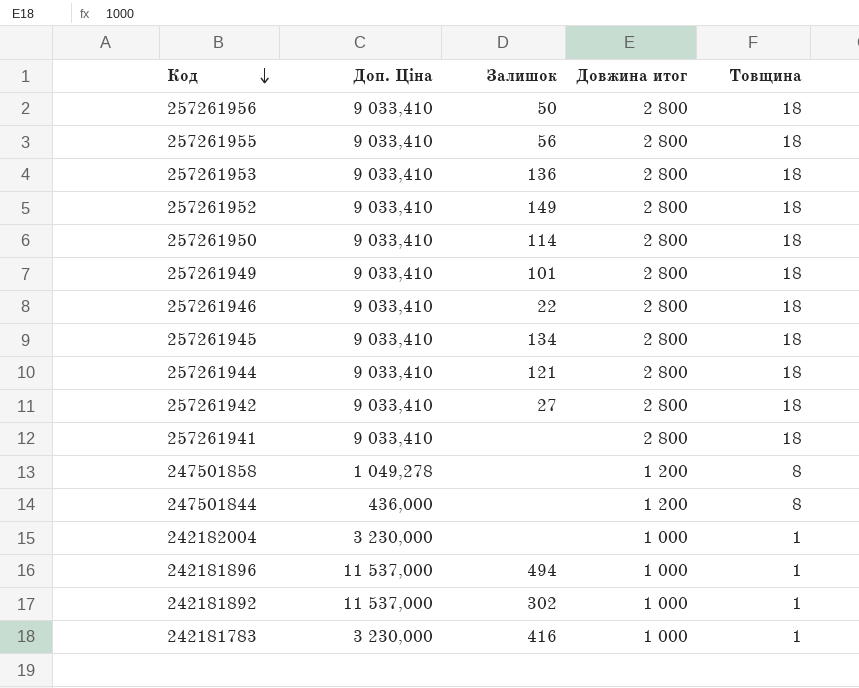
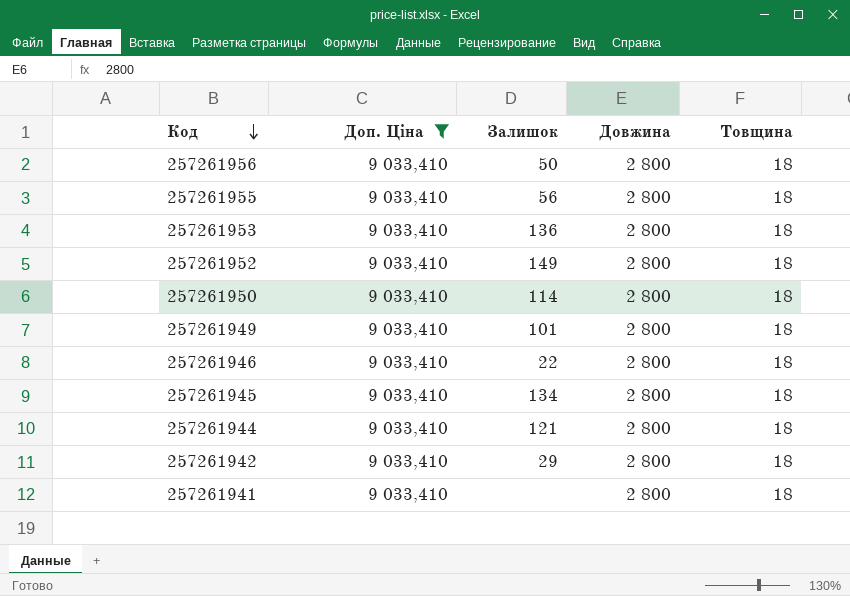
filter: none -> Доп. Ціна = 9 033,410
column name: Довжина итог -> Довжина
257261942 | Залишок: 27 -> 29

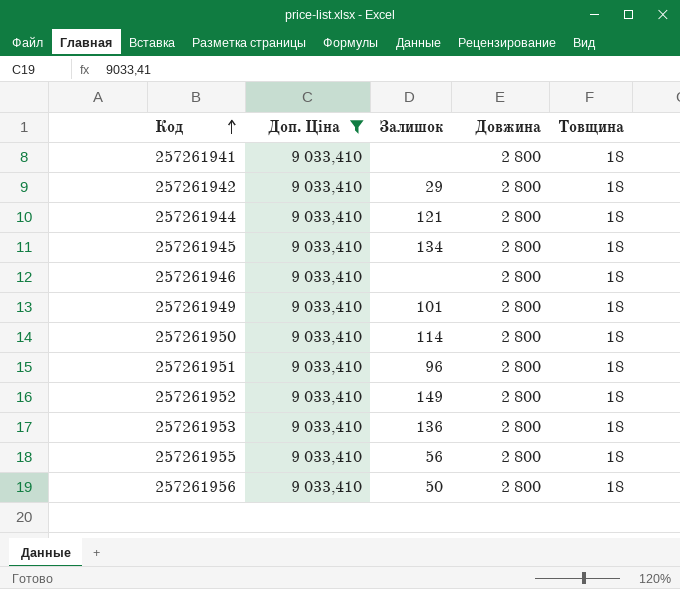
row order: Код descending -> Код ascending
257261946 | Залишок: 22 -> none
row 257261951: none -> 9 033,410 | 96 | 2 800 | 18

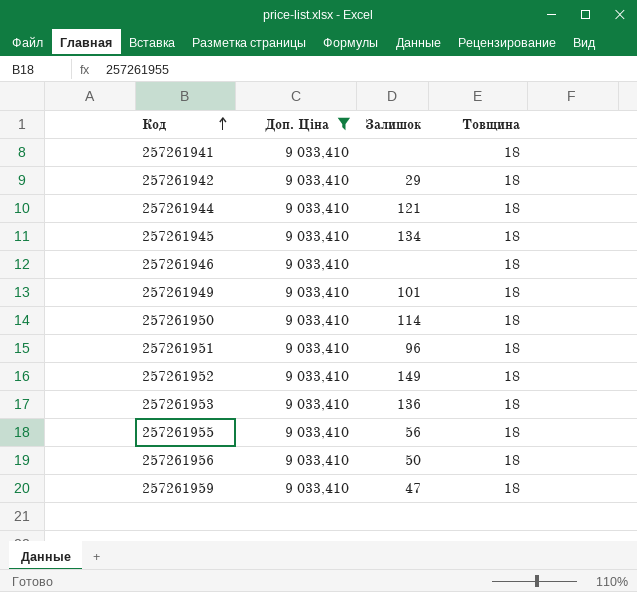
column Довжина | position: 4 -> none
row 257261959: none -> 9 033,410 | 47 | 18

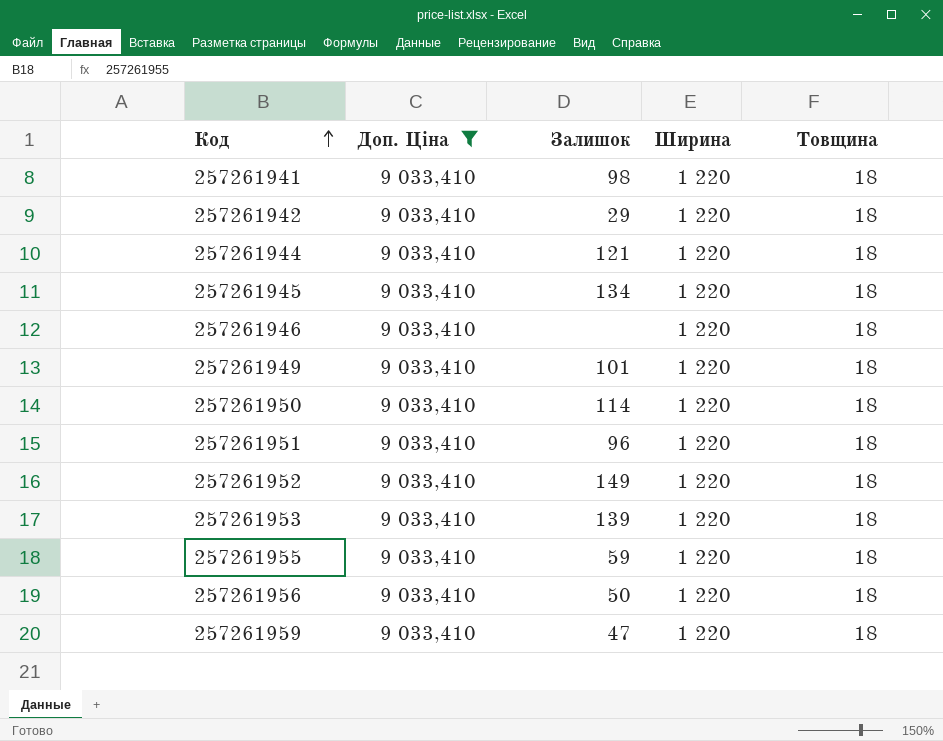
column Ширина | position: none -> 4
257261941 | Залишок: none -> 98
257261953 | Залишок: 136 -> 139
257261955 | Залишок: 56 -> 59

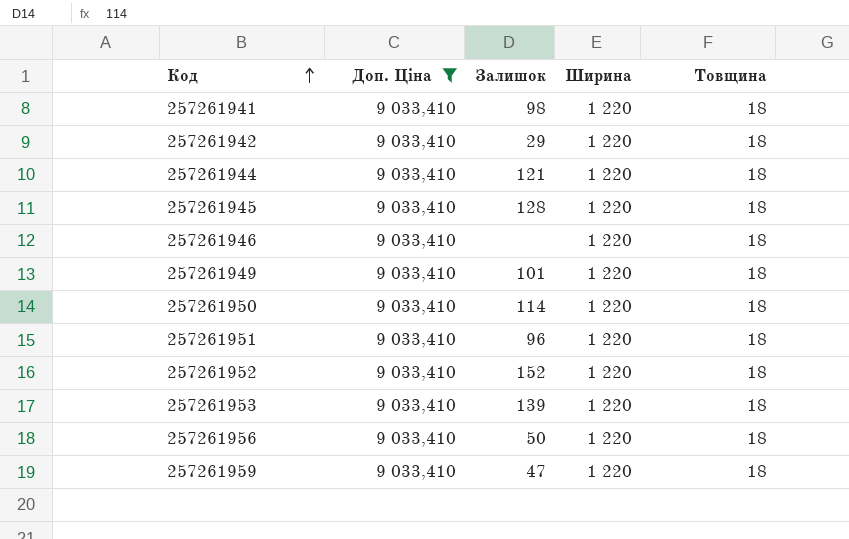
row 257261955: 9 033,410 | 59 | 1 220 | 18 -> none
257261945 | Залишок: 134 -> 128
257261952 | Залишок: 149 -> 152

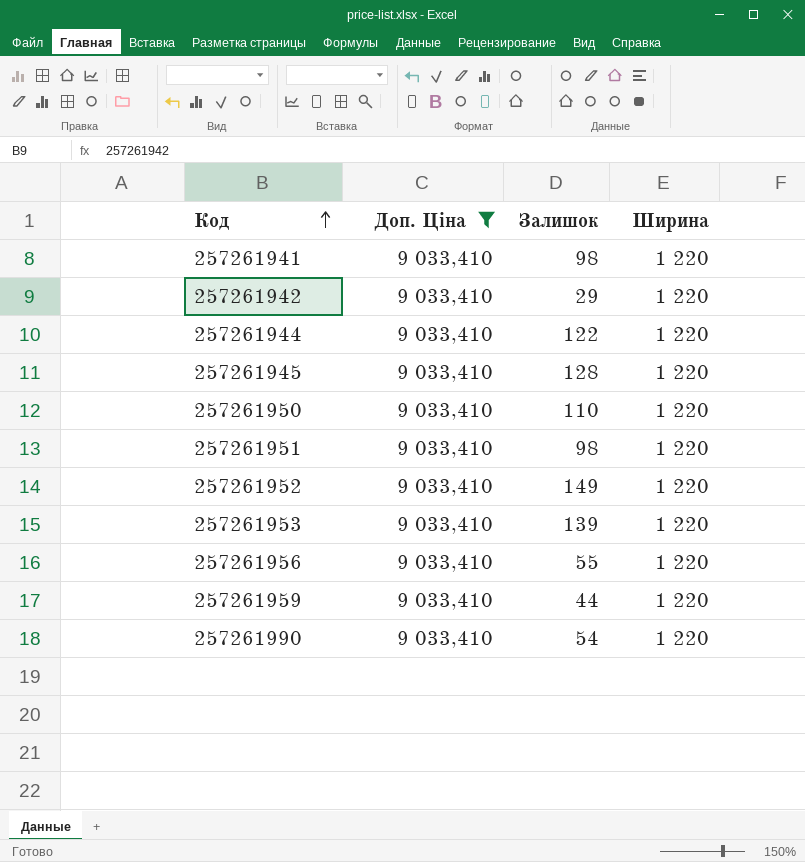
column Товщина | position: 5 -> none
row 257261946: 9 033,410 | none | 1 220 | 18 -> none
row 257261949: 9 033,410 | 101 | 1 220 | 18 -> none
257261944 | Залишок: 121 -> 122
257261950 | Залишок: 114 -> 110
257261951 | Залишок: 96 -> 98
257261952 | Залишок: 152 -> 149
257261956 | Залишок: 50 -> 55
257261959 | Залишок: 47 -> 44
row 257261990: none -> 9 033,410 | 54 | 1 220

